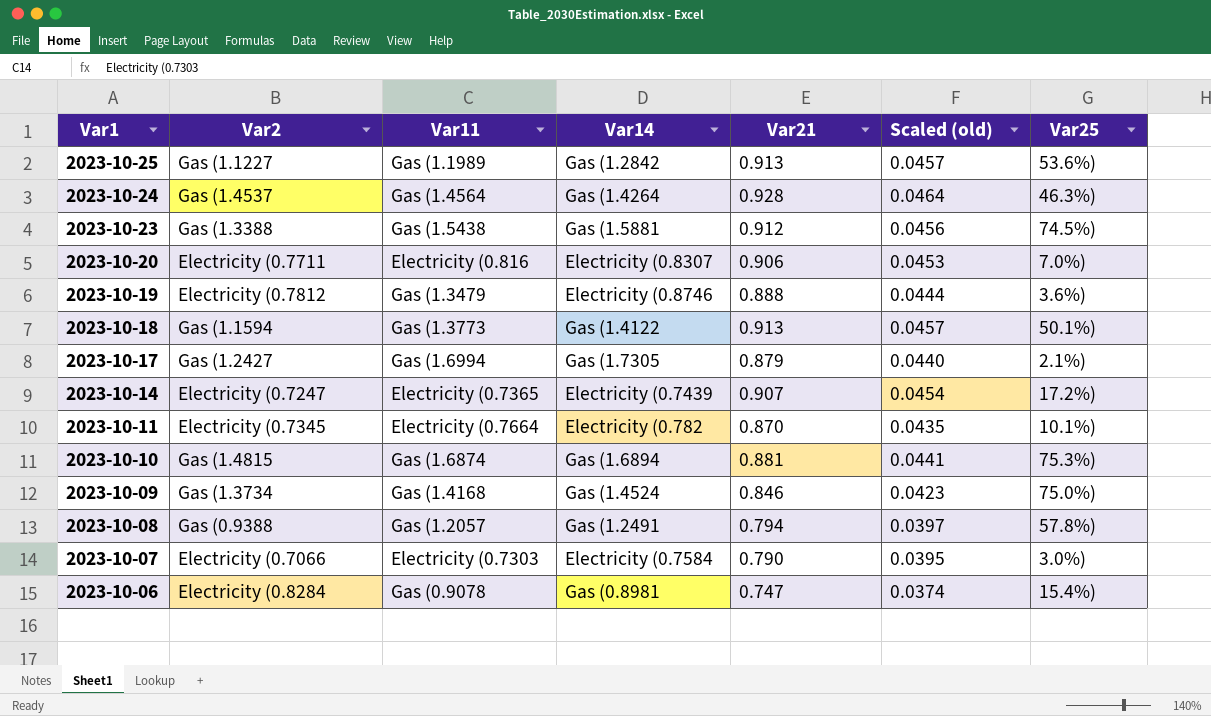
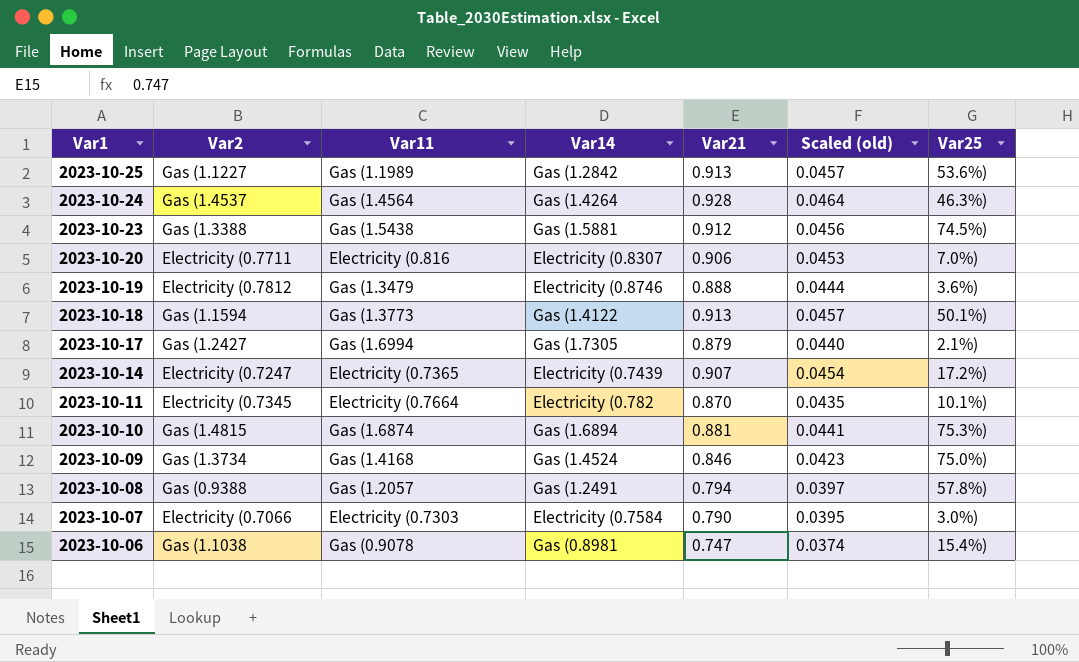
2023-10-06 | Var2: Electricity (0.8284 -> Gas (1.1038

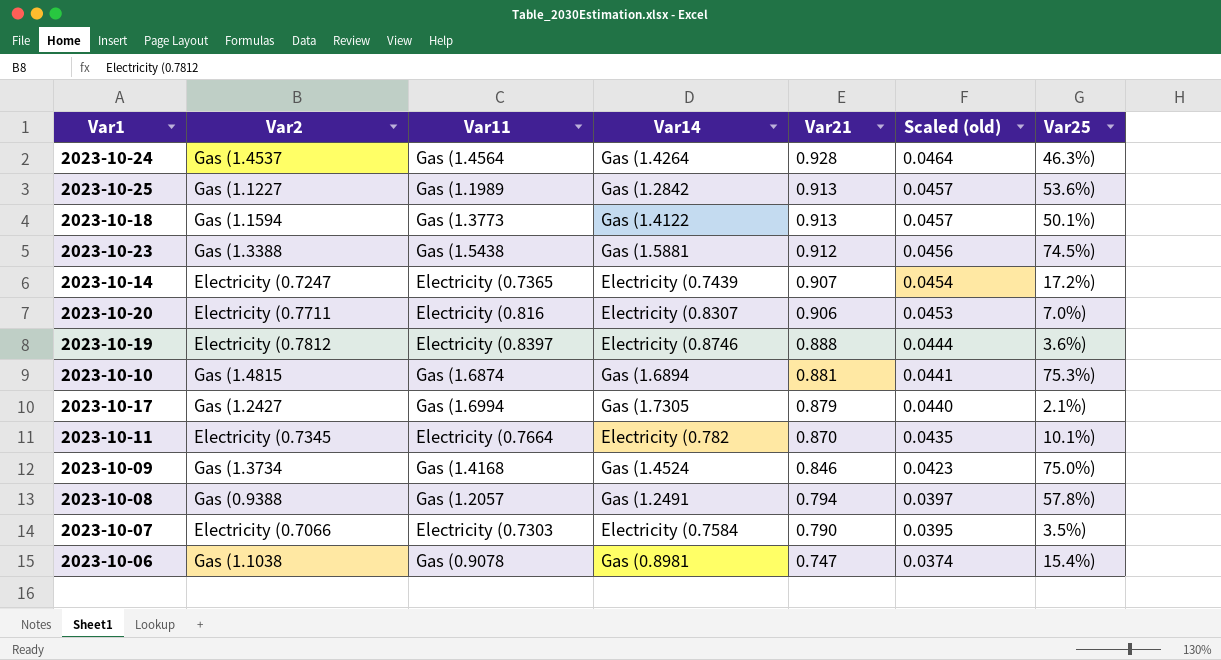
row order: Var1 descending -> Var21 descending
2023-10-19 | Var11: Gas (1.3479 -> Electricity (0.8397
2023-10-07 | Var25: 3.0%) -> 3.5%)

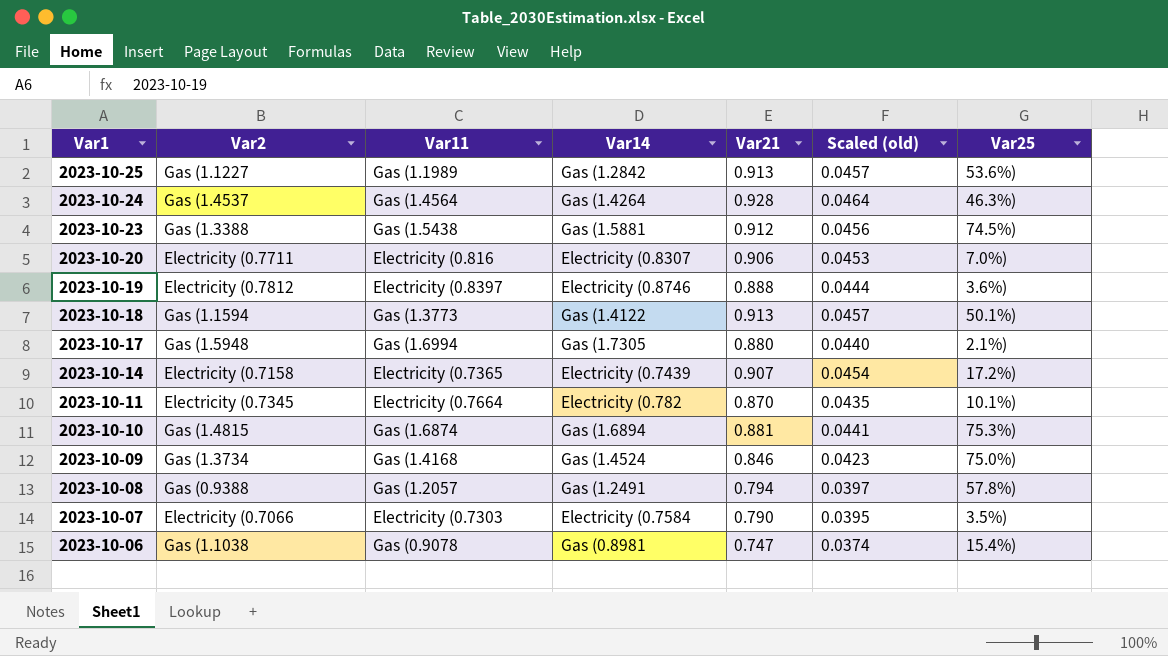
row order: Var21 descending -> Var1 descending
2023-10-17 | Var2: Gas (1.2427 -> Gas (1.5948
2023-10-17 | Var21: 0.879 -> 0.880
2023-10-14 | Var2: Electricity (0.7247 -> Electricity (0.7158

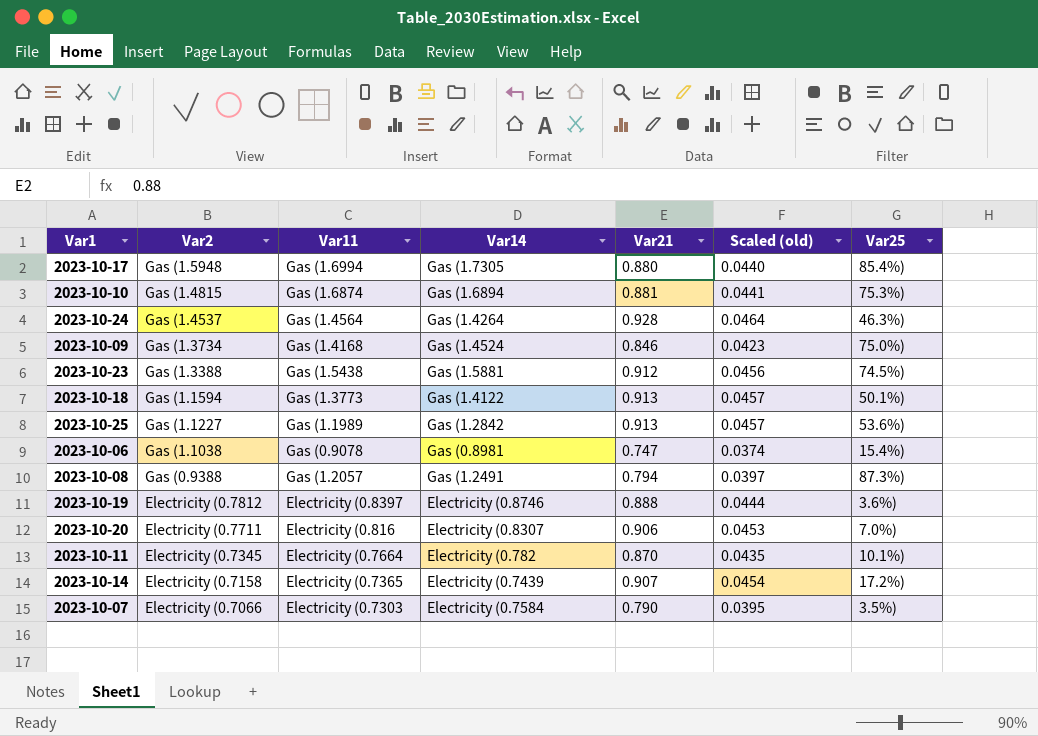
row order: Var1 descending -> Var2 descending
2023-10-17 | Var25: 2.1%) -> 85.4%)
2023-10-08 | Var25: 57.8%) -> 87.3%)

